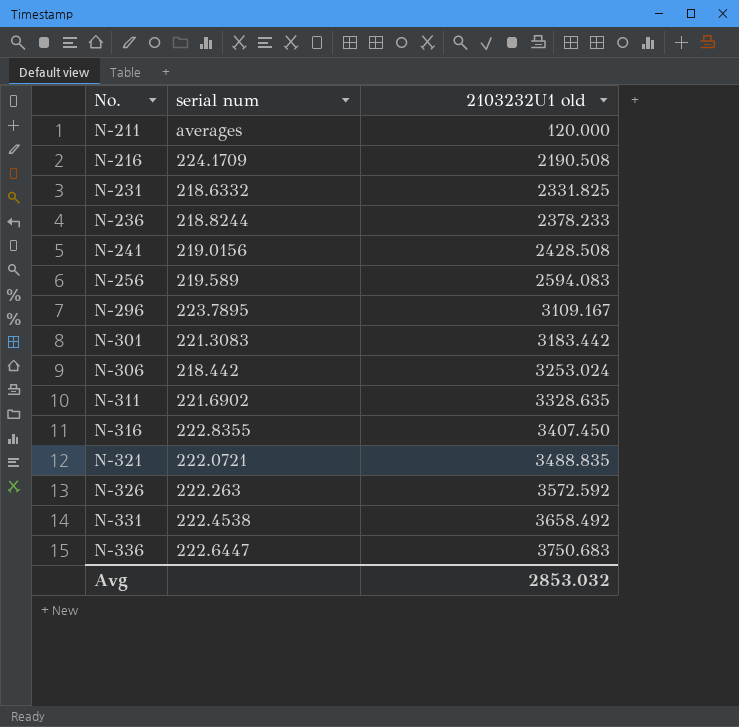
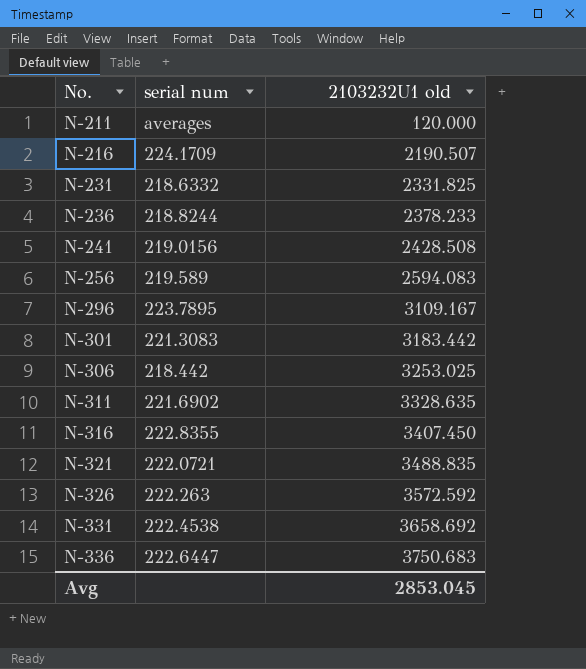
N-216 | 2103232U1 old: 2190.508 -> 2190.507
N-306 | 2103232U1 old: 3253.024 -> 3253.025
N-331 | 2103232U1 old: 3658.492 -> 3658.692
Avg | 2103232U1 old: 2853.032 -> 2853.045

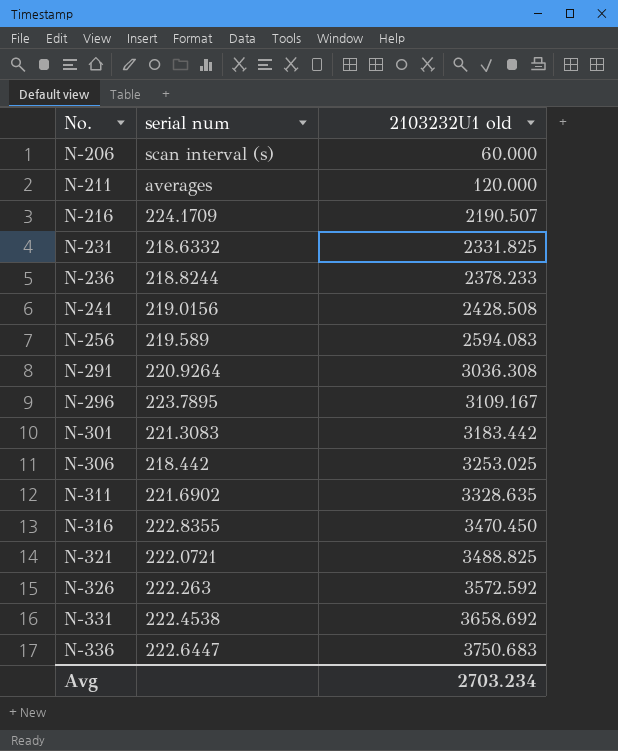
row N-206: none -> scan interval (s) | 60.000
row N-291: none -> 220.9264 | 3036.308
N-316 | 2103232U1 old: 3407.450 -> 3470.450
N-321 | 2103232U1 old: 3488.835 -> 3488.825
Avg | 2103232U1 old: 2853.045 -> 2703.234

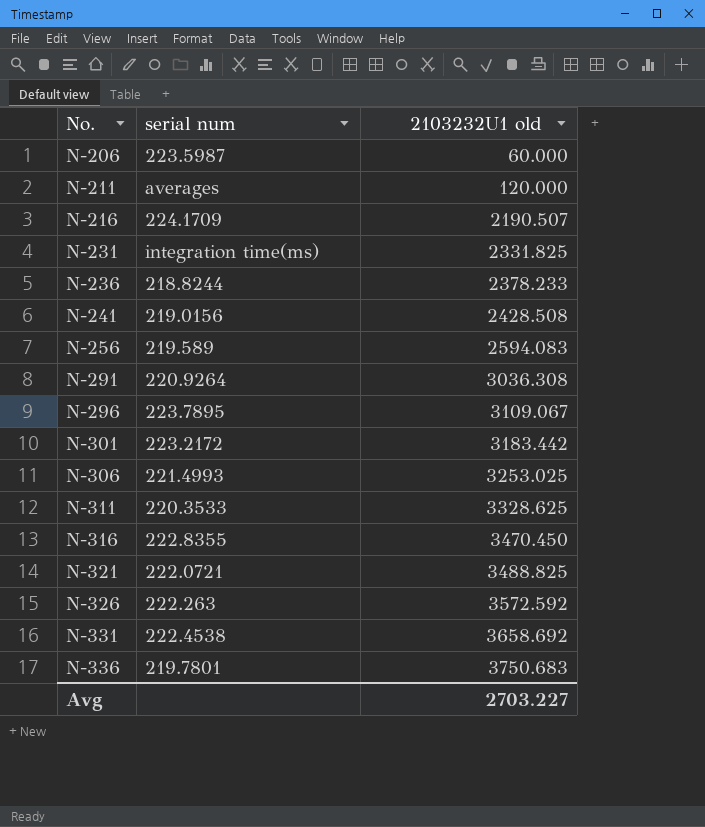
N-206 | serial num: scan interval (s) -> 223.5987
N-231 | serial num: 218.6332 -> integration time(ms)
N-296 | 2103232U1 old: 3109.167 -> 3109.067
N-301 | serial num: 221.3083 -> 223.2172
N-306 | serial num: 218.442 -> 221.4993
N-311 | serial num: 221.6902 -> 220.3533
N-311 | 2103232U1 old: 3328.635 -> 3328.625
N-336 | serial num: 222.6447 -> 219.7801
Avg | 2103232U1 old: 2703.234 -> 2703.227

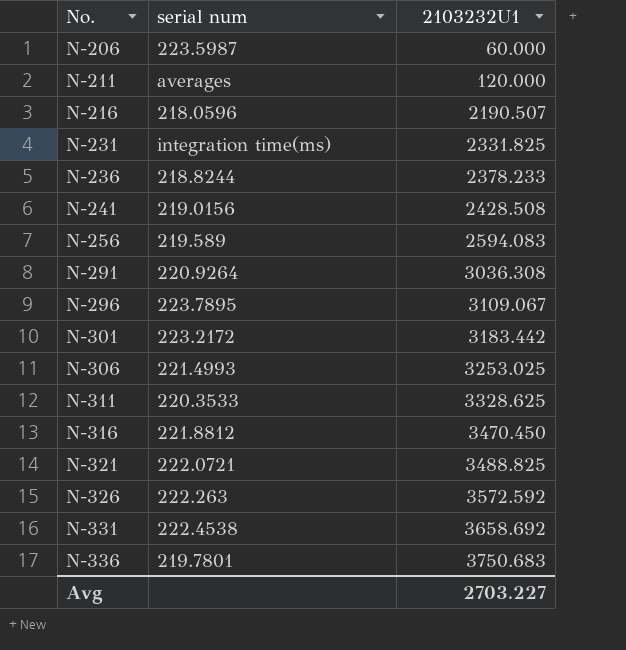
column name: 2103232U1 old -> 2103232U1
N-216 | serial num: 224.1709 -> 218.0596
N-316 | serial num: 222.8355 -> 221.8812

